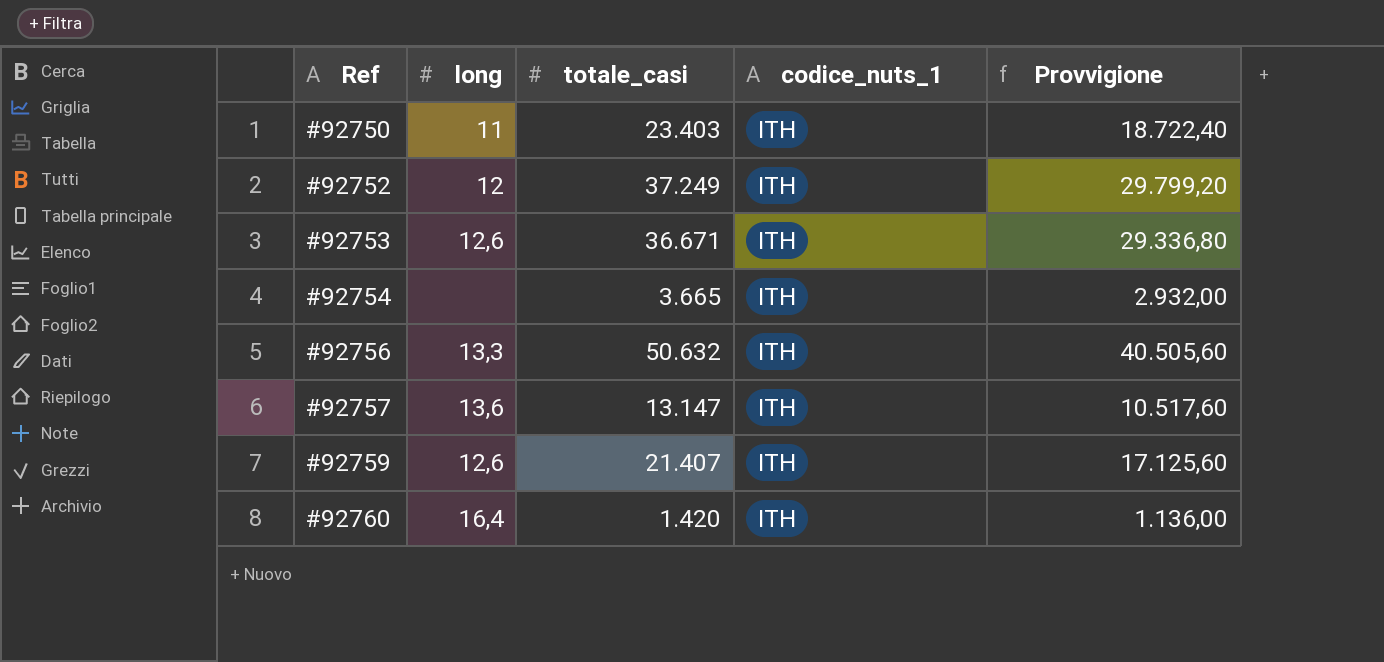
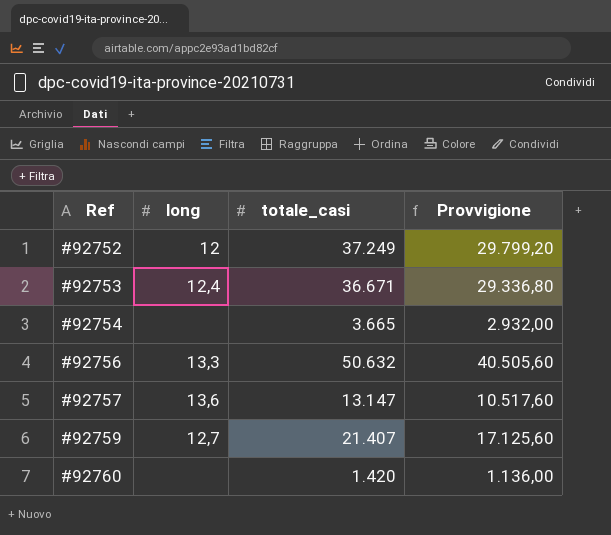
column codice_nuts_1 | position: 4 -> none
row #92750: 11 | 23.403 | ITH | 18.722,40 -> none
#92753 | long: 12,6 -> 12,4
#92759 | long: 12,6 -> 12,7
#92760 | long: 16,4 -> none

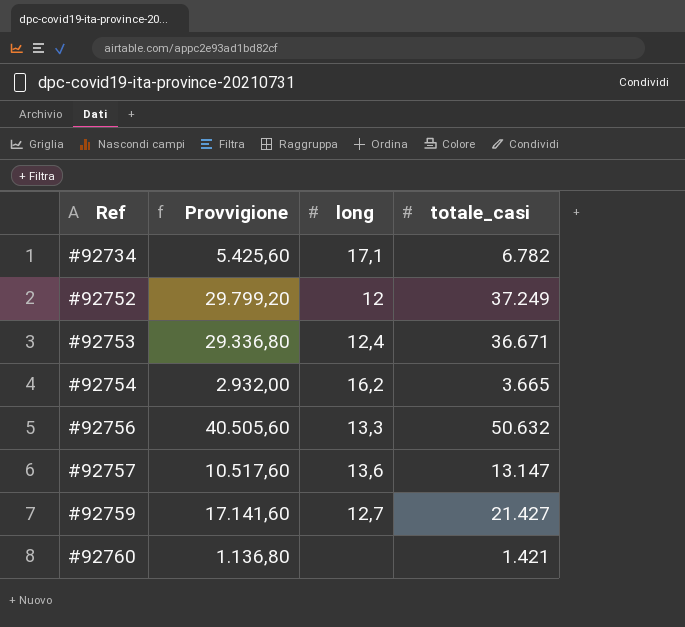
column Provvigione | position: 4 -> 2
row #92734: none -> 5.425,60 | 17,1 | 6.782
#92754 | long: none -> 16,2
#92759 | Provvigione: 17.125,60 -> 17.141,60
#92759 | totale_casi: 21.407 -> 21.427
#92760 | Provvigione: 1.136,00 -> 1.136,80
#92760 | totale_casi: 1.420 -> 1.421

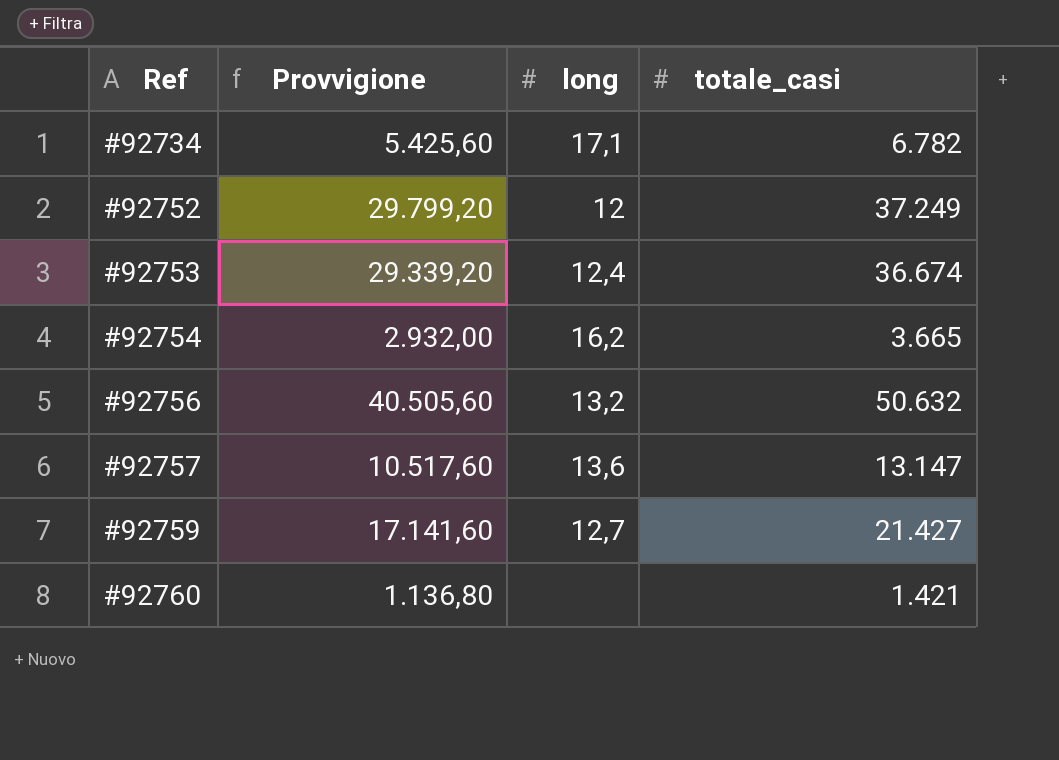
#92753 | Provvigione: 29.336,80 -> 29.339,20
#92753 | totale_casi: 36.671 -> 36.674
#92756 | long: 13,3 -> 13,2

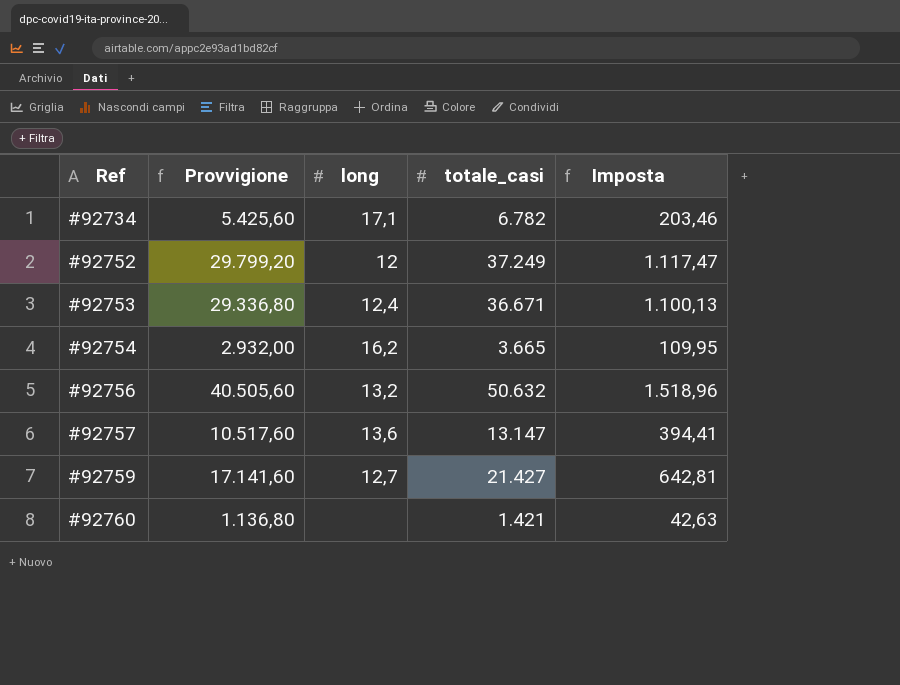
column Imposta | formula: none -> [totale_casi] * 0,03
#92753 | Provvigione: 29.339,20 -> 29.336,80
#92753 | totale_casi: 36.674 -> 36.671

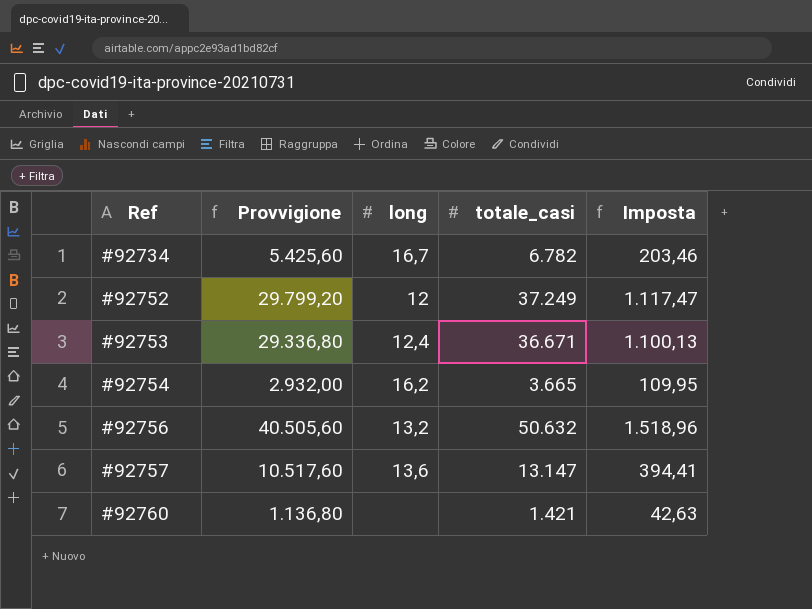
row #92759: 17.141,60 | 12,7 | 21.427 | 642,81 -> none
#92734 | long: 17,1 -> 16,7

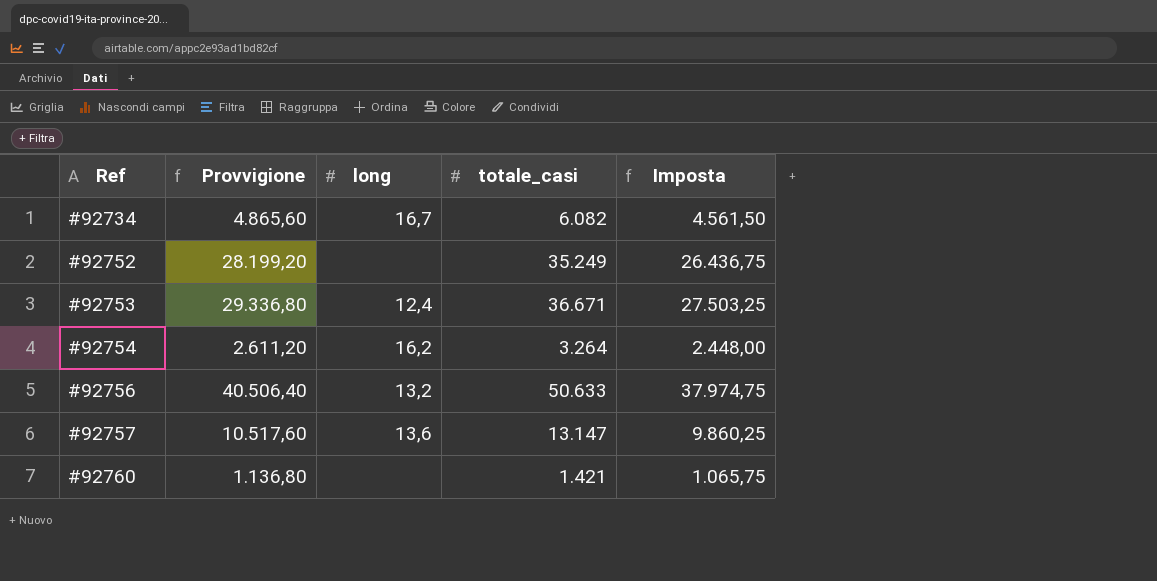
column Imposta | formula: [totale_casi] * 0,03 -> [totale_casi] * 0,75
#92734 | Provvigione: 5.425,60 -> 4.865,60
#92734 | totale_casi: 6.782 -> 6.082
#92752 | Provvigione: 29.799,20 -> 28.199,20
#92752 | long: 12 -> none
#92752 | totale_casi: 37.249 -> 35.249
#92754 | Provvigione: 2.932,00 -> 2.611,20
#92754 | totale_casi: 3.665 -> 3.264
#92756 | Provvigione: 40.505,60 -> 40.506,40
#92756 | totale_casi: 50.632 -> 50.633

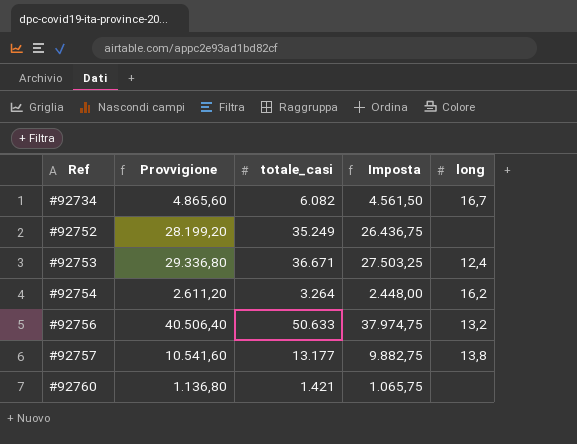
column long | position: 3 -> 5
#92757 | Provvigione: 10.517,60 -> 10.541,60
#92757 | totale_casi: 13.147 -> 13.177
#92757 | Imposta: 9.860,25 -> 9.882,75
#92757 | long: 13,6 -> 13,8

